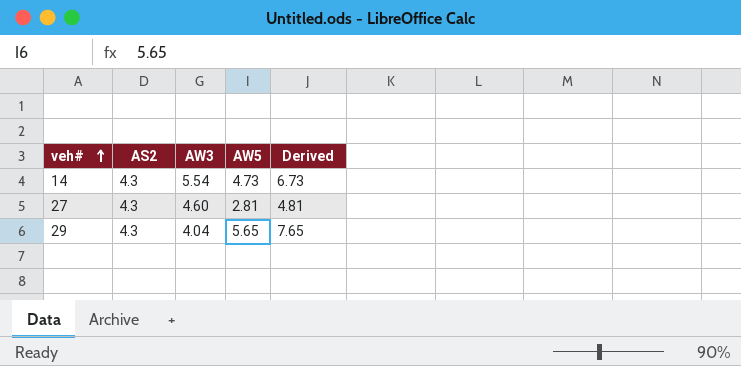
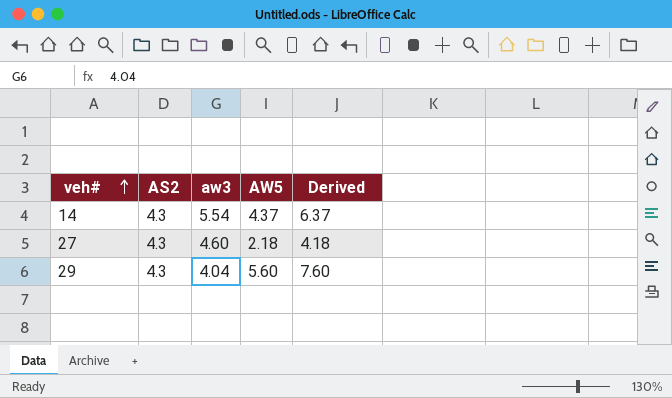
column name: AW3 -> aw3
14 | AW5: 4.73 -> 4.37
14 | Derived: 6.73 -> 6.37
27 | AW5: 2.81 -> 2.18
27 | Derived: 4.81 -> 4.18
29 | AW5: 5.65 -> 5.60
29 | Derived: 7.65 -> 7.60

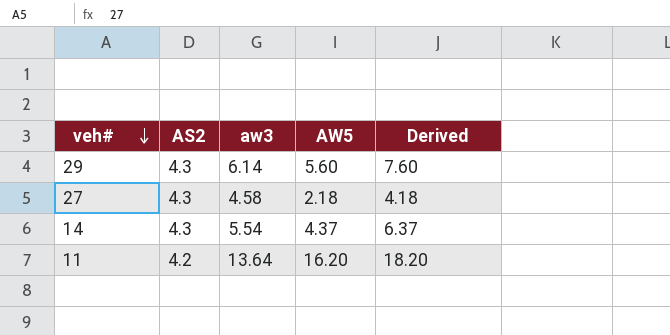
row order: veh# ascending -> veh# descending
29 | aw3: 4.04 -> 6.14
27 | aw3: 4.60 -> 4.58
row 11: none -> 4.2 | 13.64 | 16.20 | 18.20

